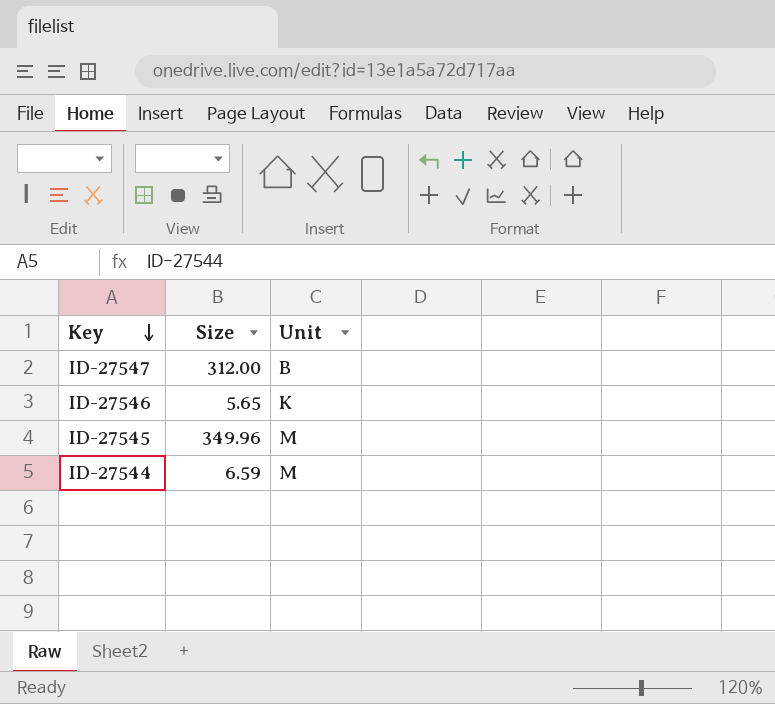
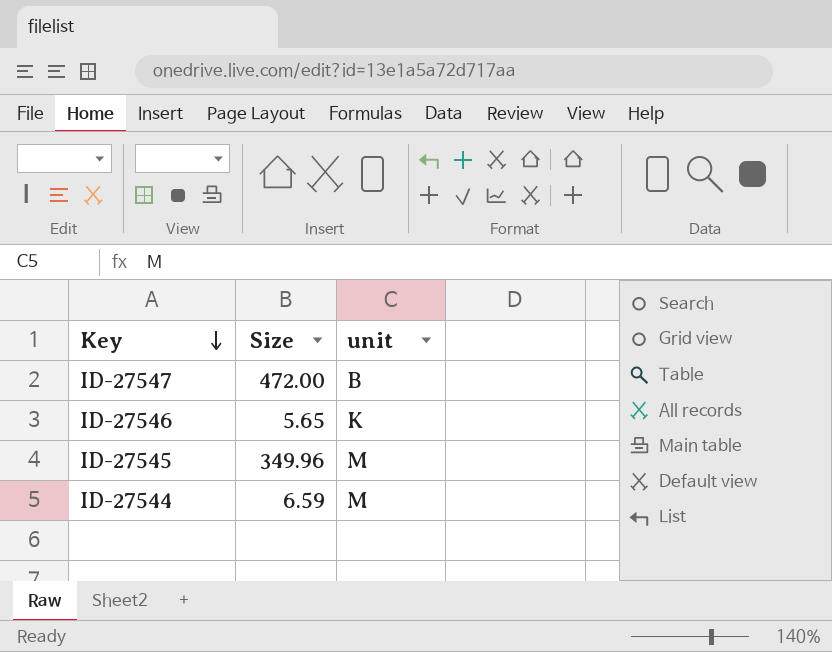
column name: Unit -> unit
ID-27547 | Size: 312.00 -> 472.00

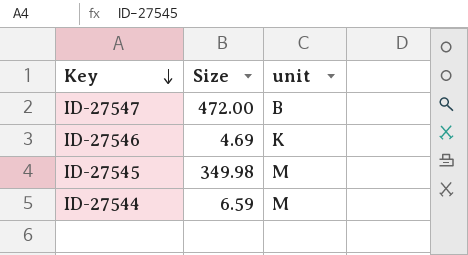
ID-27546 | Size: 5.65 -> 4.69
ID-27545 | Size: 349.96 -> 349.98

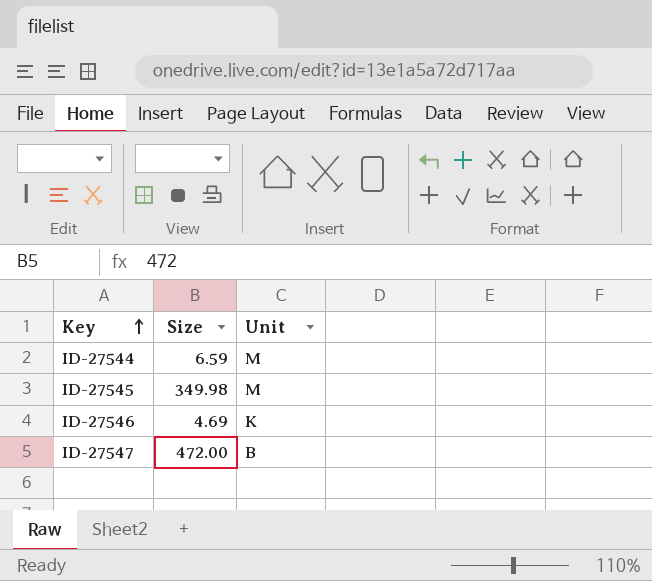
row order: Key descending -> Key ascending
column name: unit -> Unit

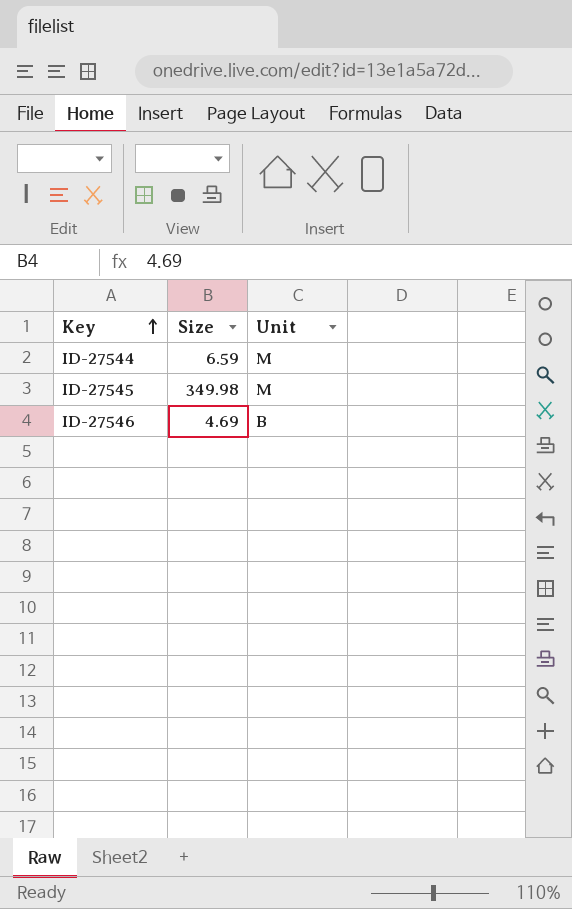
row ID-27547: 472.00 | B -> none
ID-27546 | Unit: K -> B

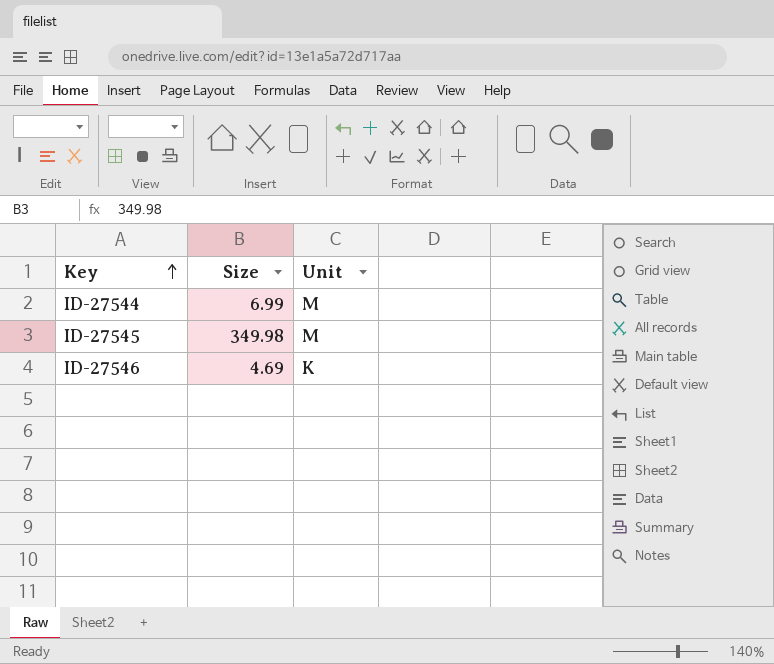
ID-27544 | Size: 6.59 -> 6.99
ID-27546 | Unit: B -> K

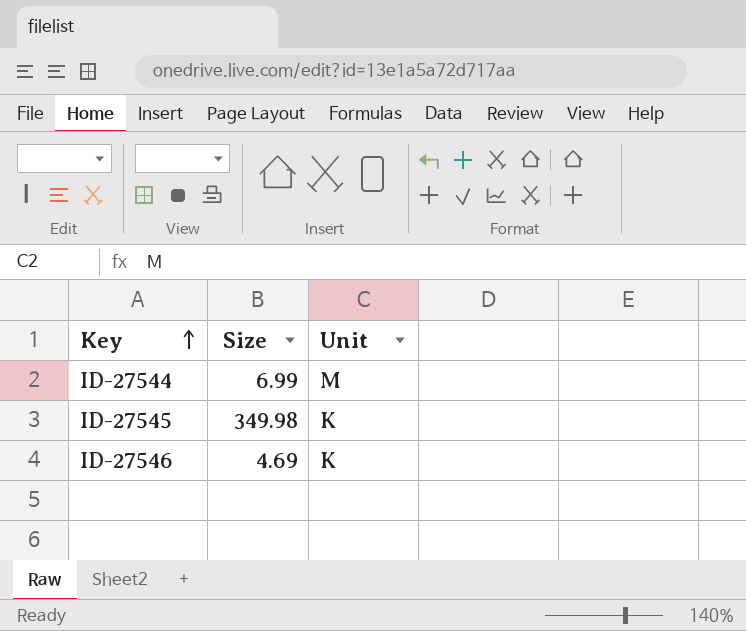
ID-27545 | Unit: M -> K

